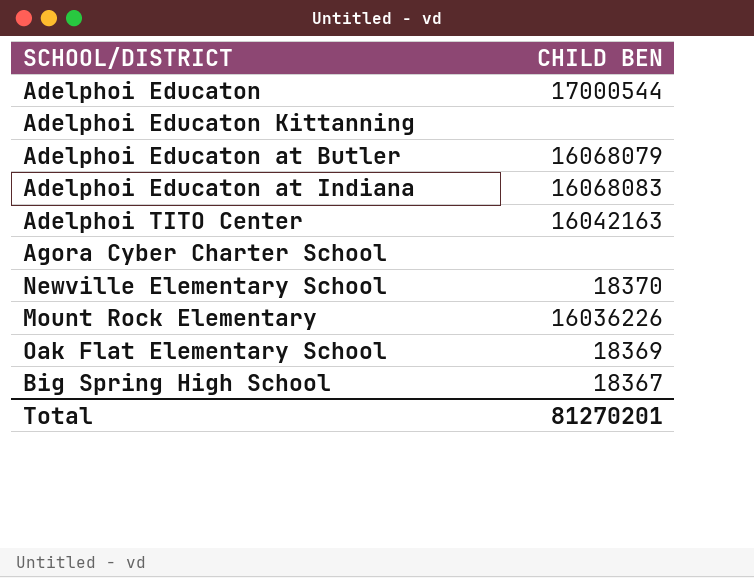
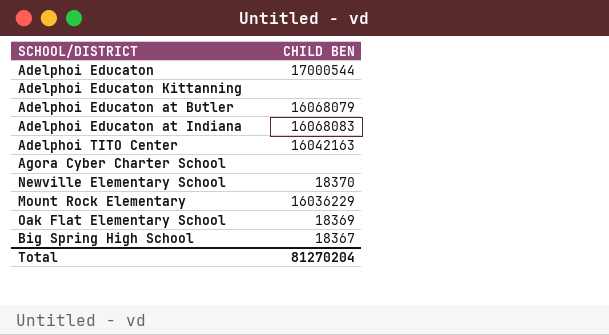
Mount Rock Elementary | CHILD BEN: 16036226 -> 16036229
Total | CHILD BEN: 81270201 -> 81270204

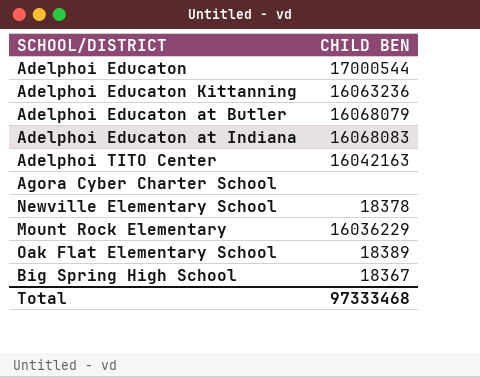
Adelphoi Educaton Kittanning | CHILD BEN: none -> 16063236
Newville Elementary School | CHILD BEN: 18370 -> 18378
Oak Flat Elementary School | CHILD BEN: 18369 -> 18389
Total | CHILD BEN: 81270204 -> 97333468

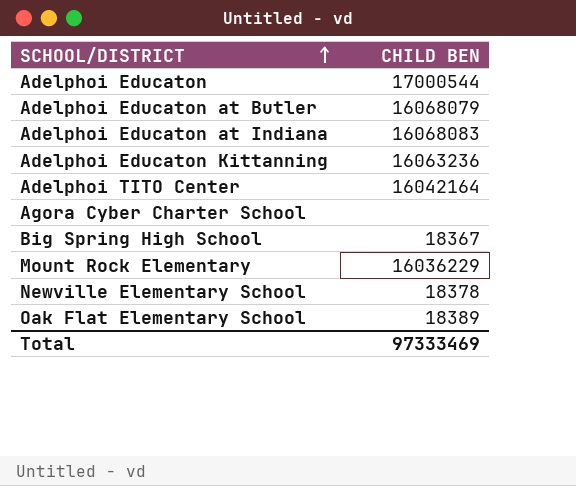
row order: none -> SCHOOL/DISTRICT ascending
Adelphoi TITO Center | CHILD BEN: 16042163 -> 16042164
Total | CHILD BEN: 97333468 -> 97333469

